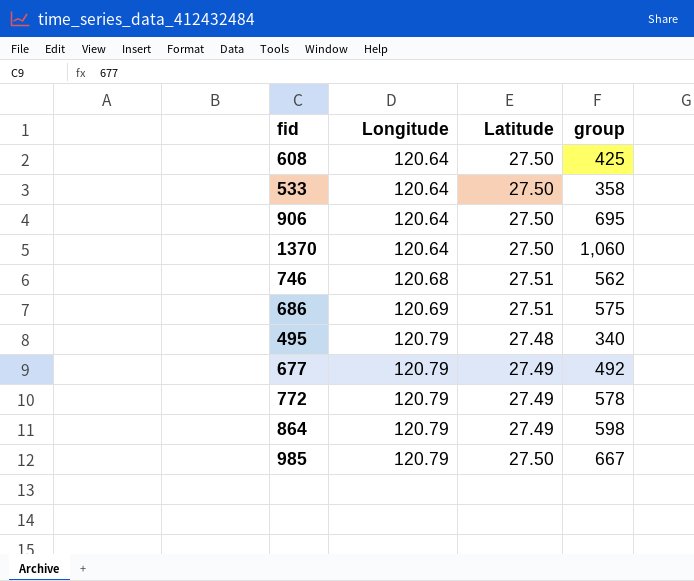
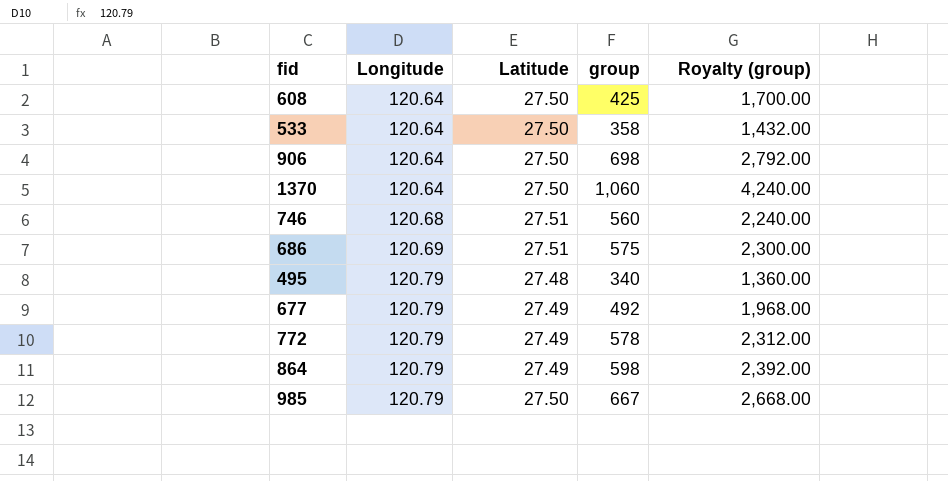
column Royalty (group) | formula: none -> [group] * 4
906 | group: 695 -> 698
746 | group: 562 -> 560

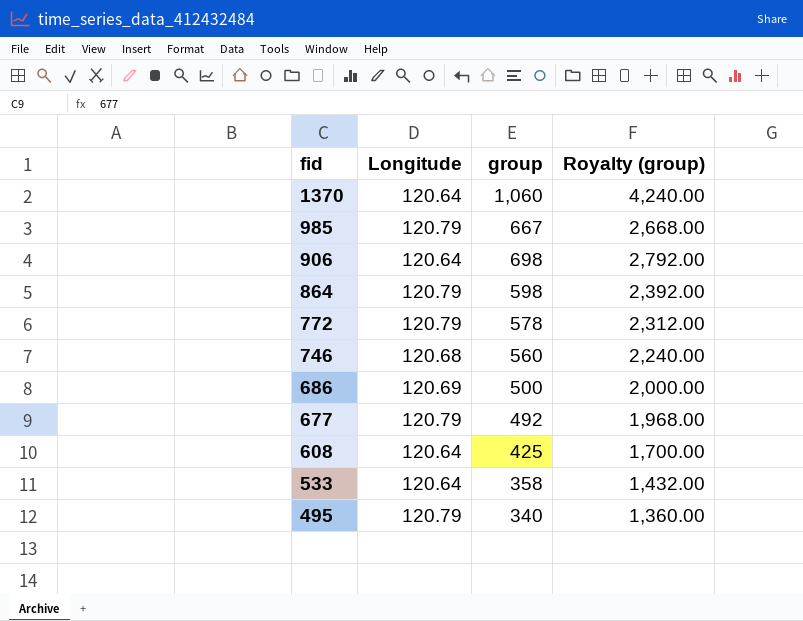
row order: Longitude ascending -> fid descending
column Latitude | position: 3 -> none
686 | group: 575 -> 500
686 | Royalty (group): 2,300.00 -> 2,000.00

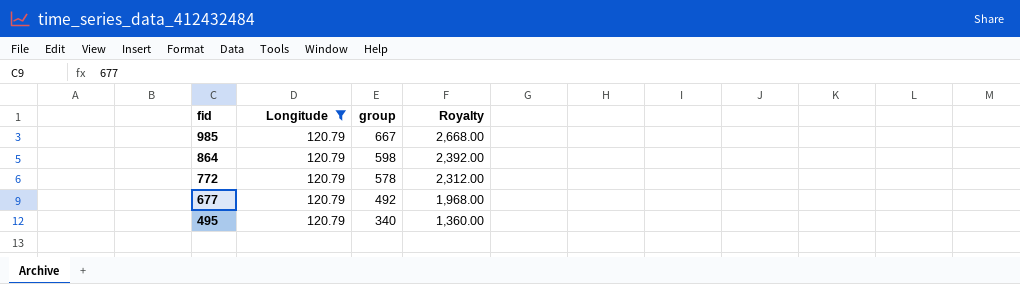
filter: none -> Longitude = 120.79
column name: Royalty (group) -> Royalty

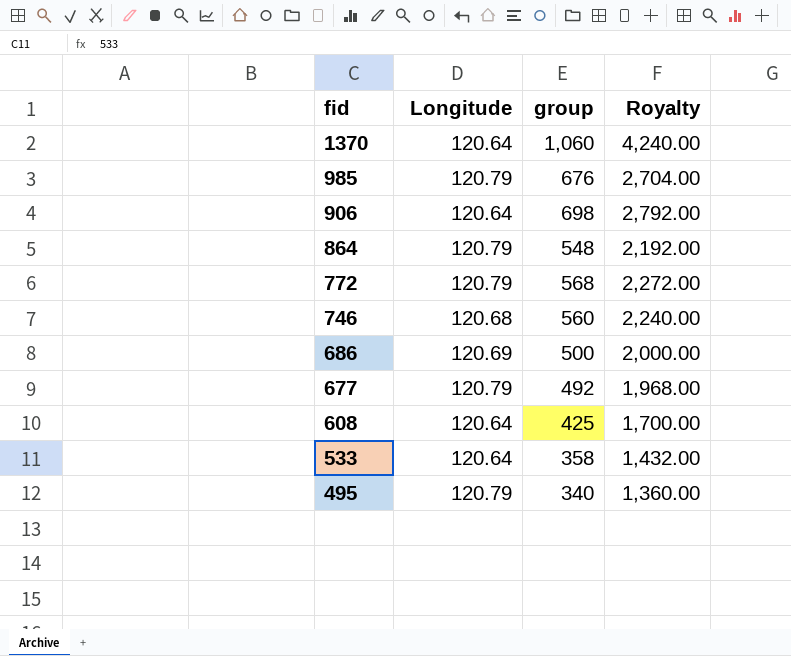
filter: Longitude = 120.79 -> none
985 | group: 667 -> 676
985 | Royalty: 2,668.00 -> 2,704.00
864 | group: 598 -> 548
864 | Royalty: 2,392.00 -> 2,192.00
772 | group: 578 -> 568
772 | Royalty: 2,312.00 -> 2,272.00

